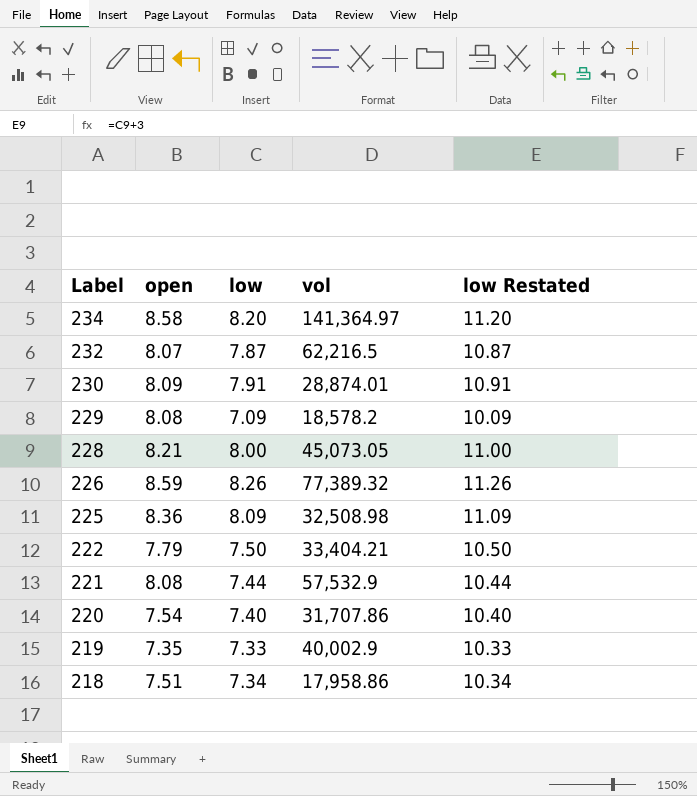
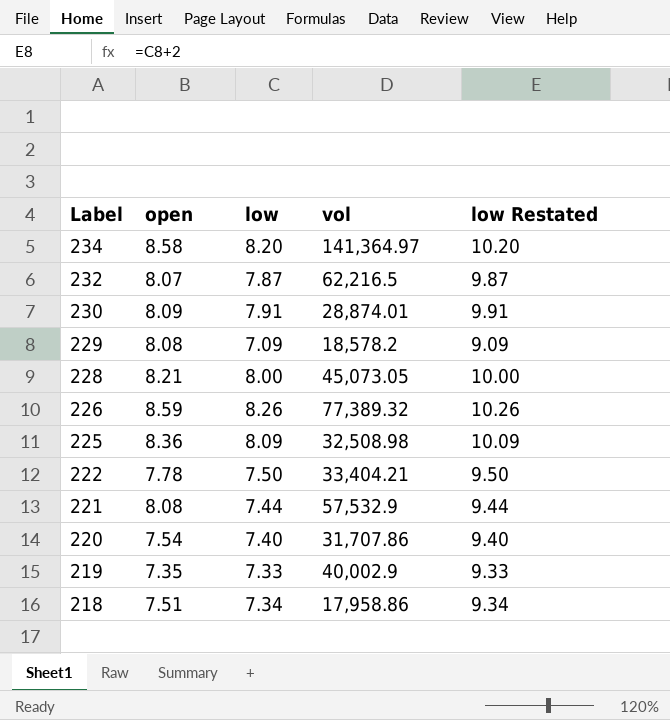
column low Restated | formula: [low] + 3 -> [low] + 2
222 | open: 7.79 -> 7.78

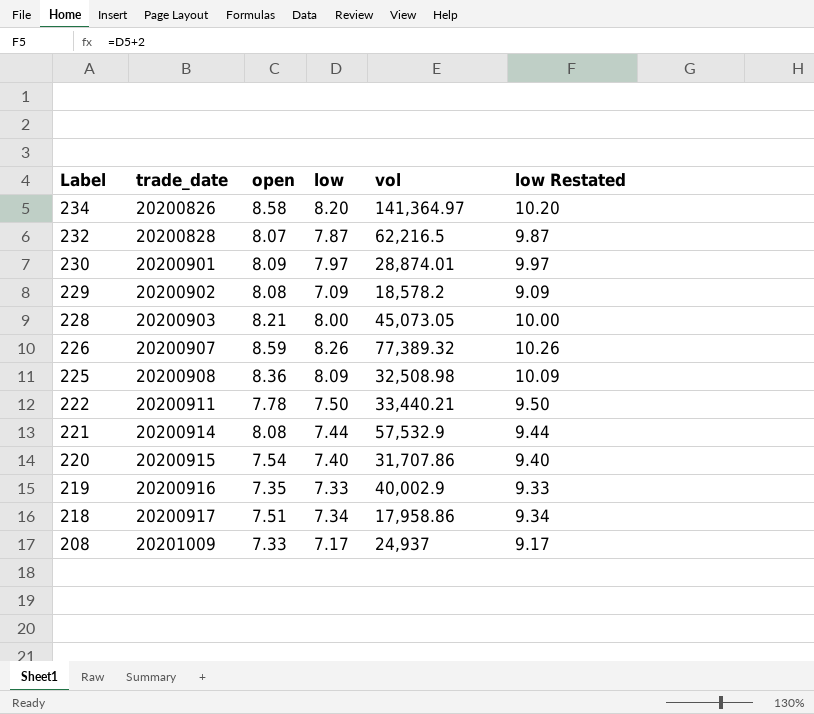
column trade_date | position: none -> 2
230 | low: 7.91 -> 7.97
230 | low Restated: 9.91 -> 9.97
222 | vol: 33,404.21 -> 33,440.21
row 208: none -> 20201009 | 7.33 | 7.17 | 24,937 | 9.17

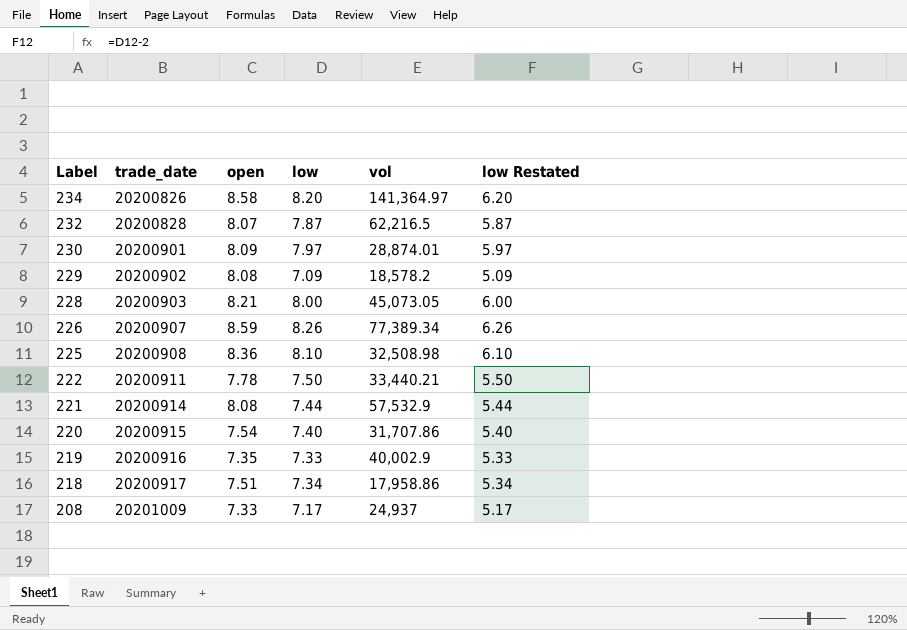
column low Restated | formula: [low] + 2 -> [low] - 2
226 | vol: 77,389.32 -> 77,389.34
225 | low: 8.09 -> 8.10

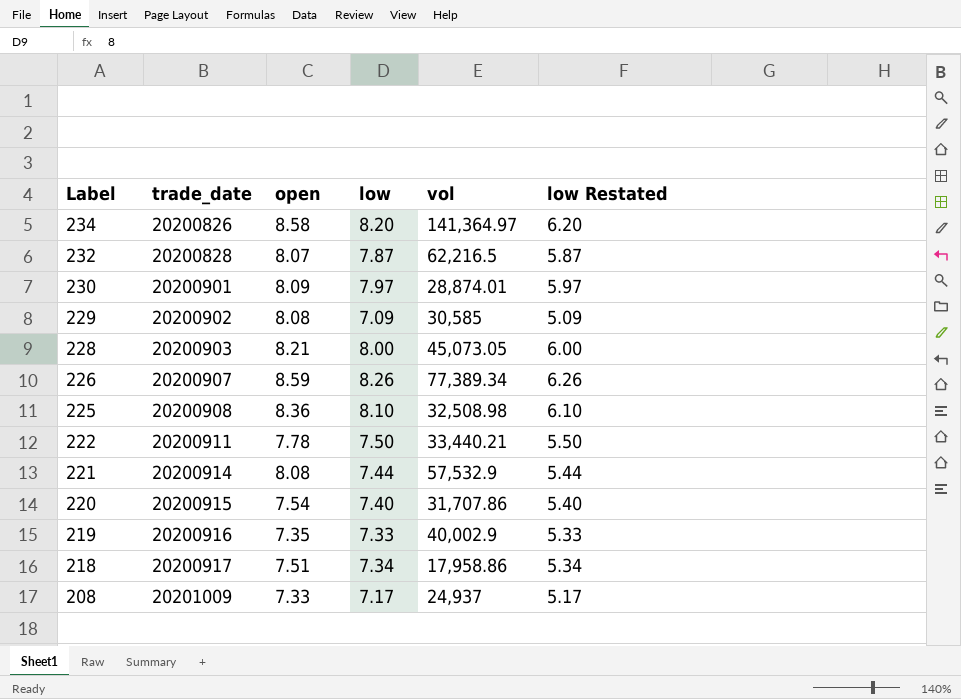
229 | vol: 18,578.2 -> 30,585

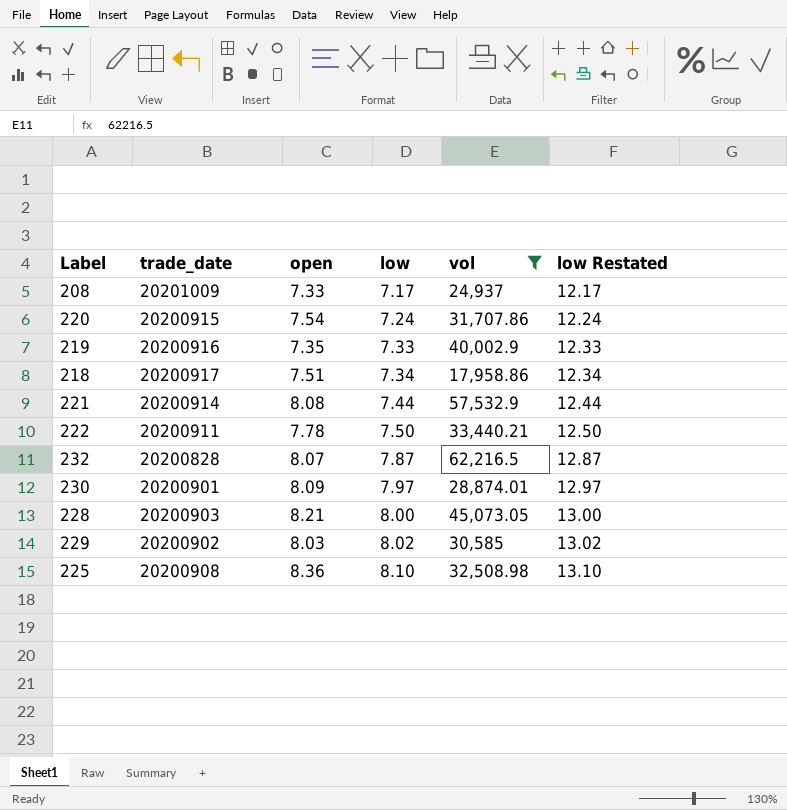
filter: none -> vol <= 62,216.5
row order: Label descending -> low ascending
column low Restated | formula: [low] - 2 -> [low] + 5
220 | low: 7.40 -> 7.24
229 | open: 8.08 -> 8.03
229 | low: 7.09 -> 8.02

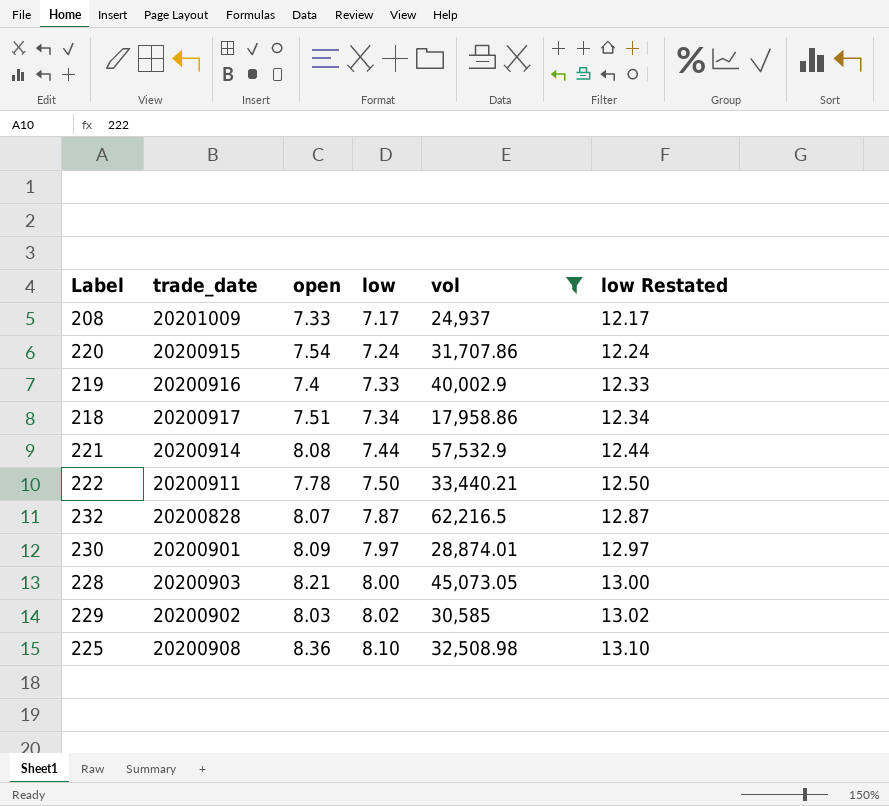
219 | open: 7.35 -> 7.4

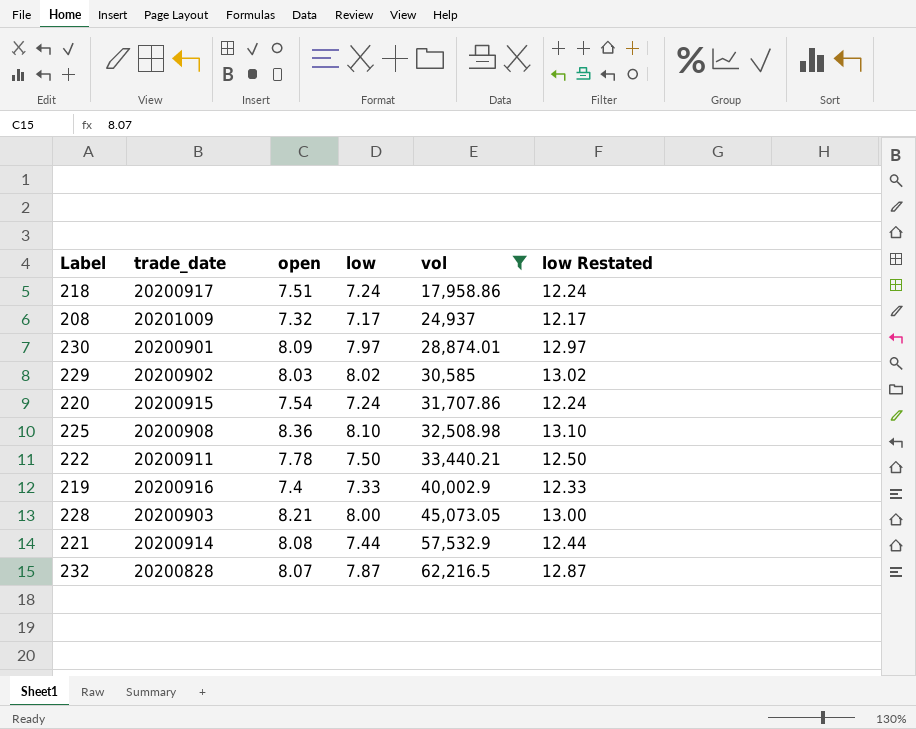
row order: low ascending -> vol ascending
218 | low: 7.34 -> 7.24
218 | low Restated: 12.34 -> 12.24
208 | open: 7.33 -> 7.32

